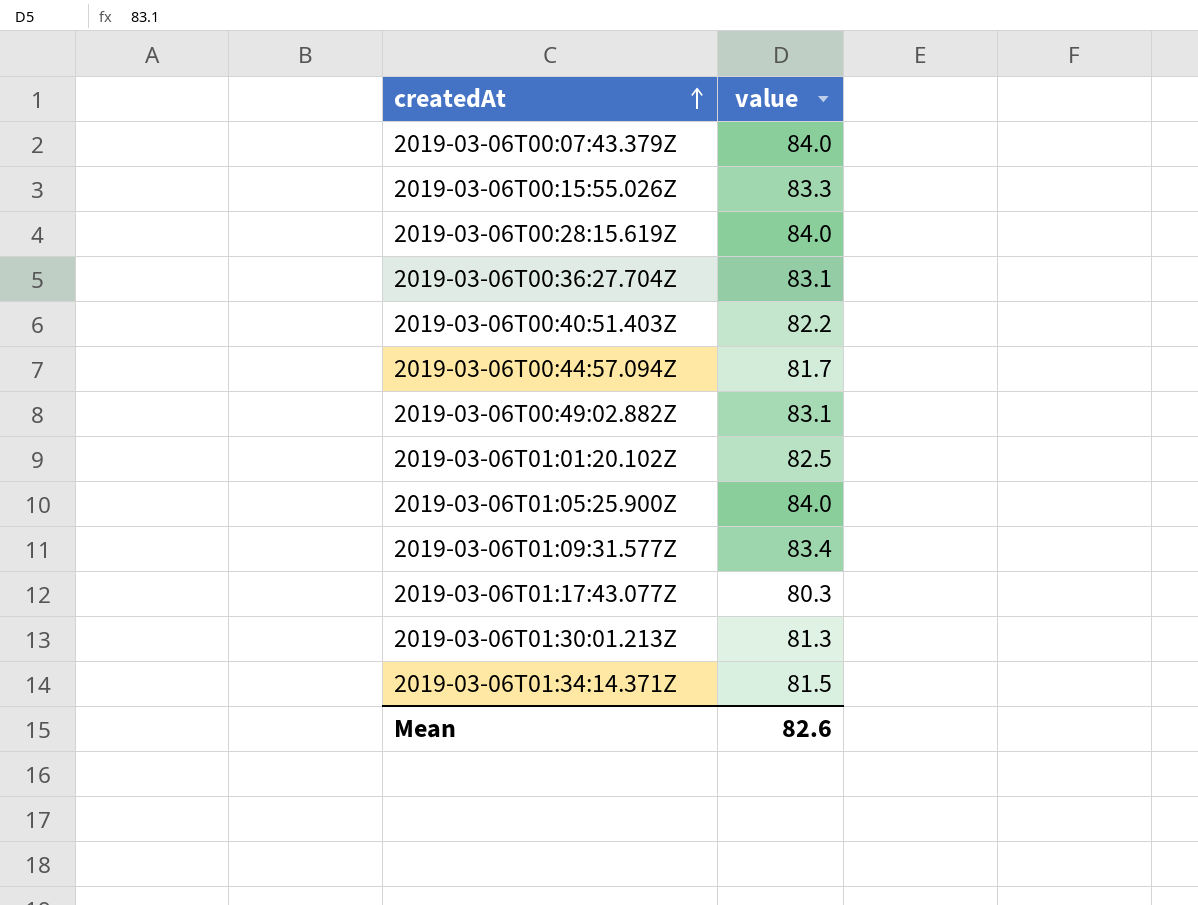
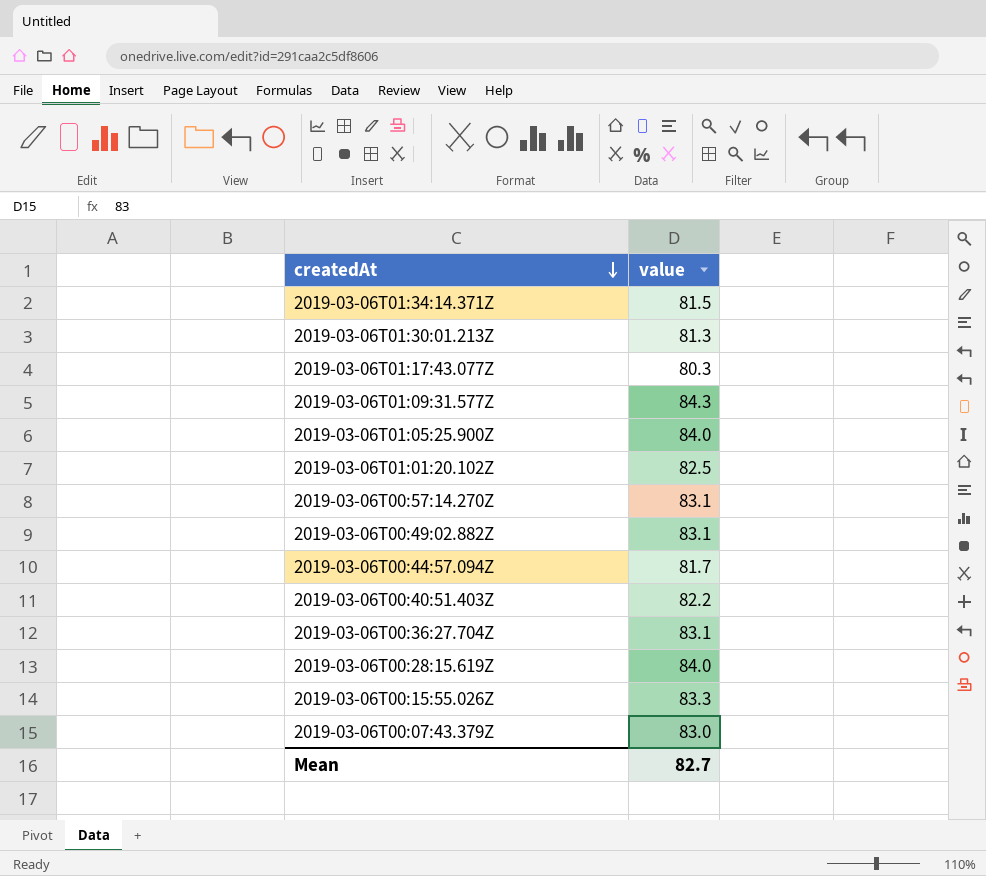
row order: createdAt ascending -> createdAt descending
2019-03-06T01:09:31.577Z | value: 83.4 -> 84.3
row 2019-03-06T00:57:14.270Z: none -> 83.1
2019-03-06T00:07:43.379Z | value: 84.0 -> 83.0
Mean | value: 82.6 -> 82.7

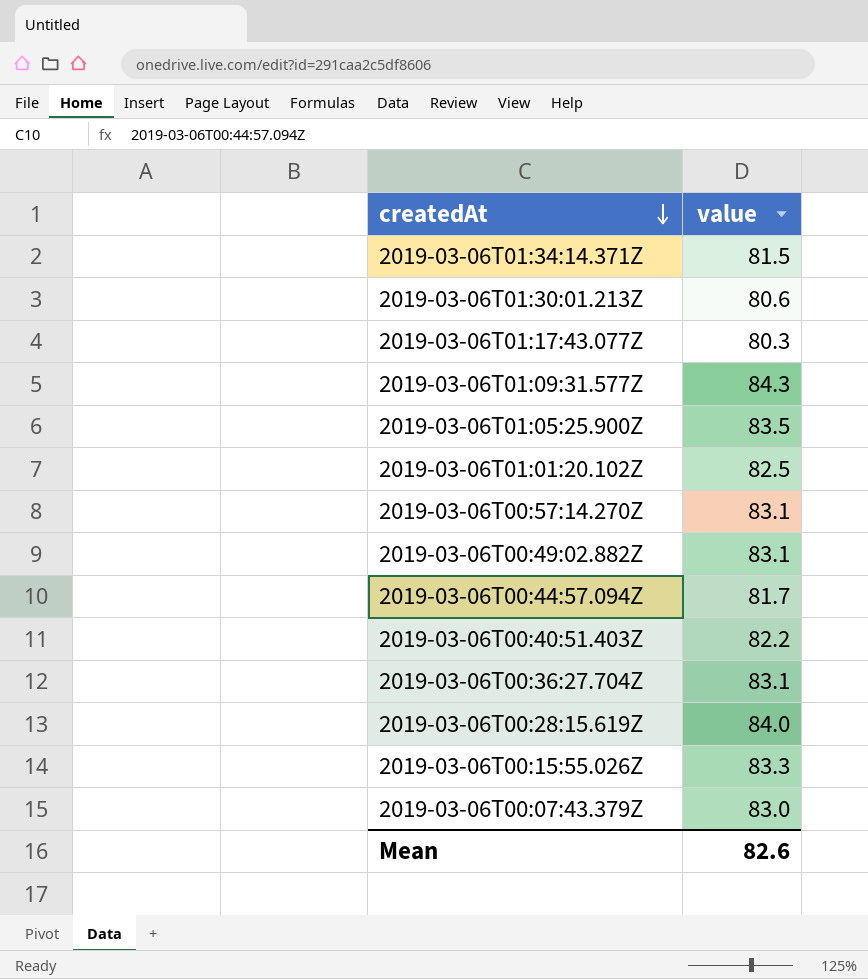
2019-03-06T01:30:01.213Z | value: 81.3 -> 80.6
2019-03-06T01:05:25.900Z | value: 84.0 -> 83.5
Mean | value: 82.7 -> 82.6

